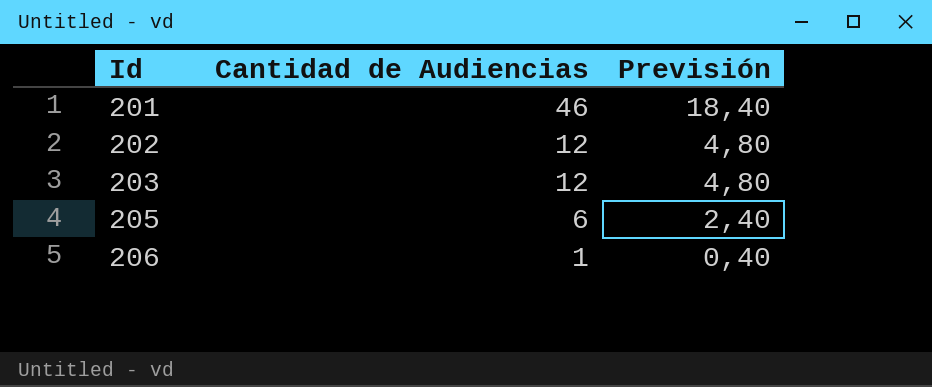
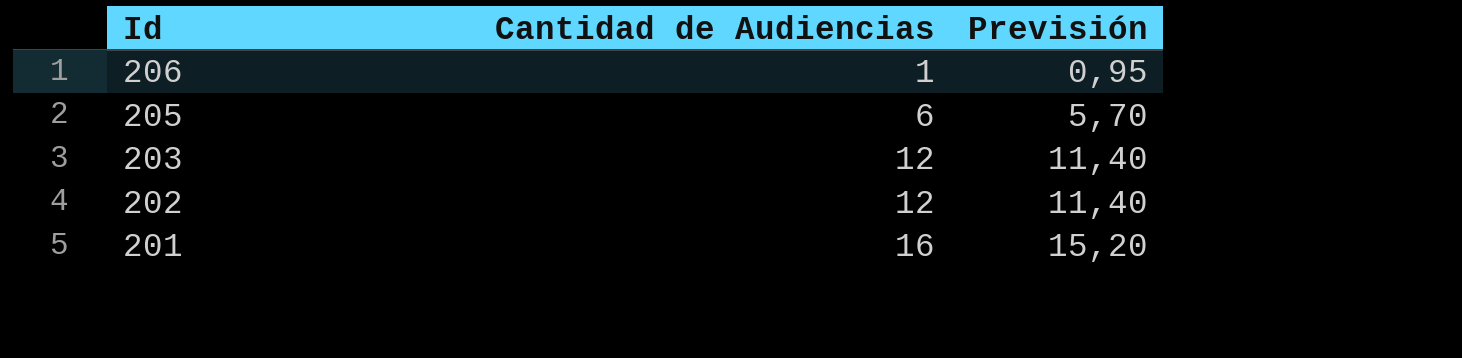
row order: Id ascending -> Id descending
column Previsión | formula: [Cantidad de Audiencias] * 0,4 -> [Cantidad de Audiencias] * 0,95
201 | Cantidad de Audiencias: 46 -> 16

